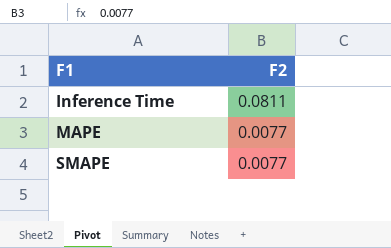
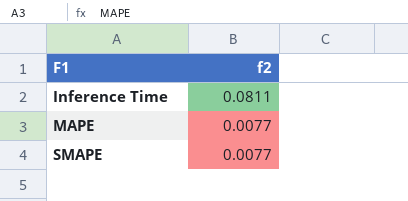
column name: F2 -> f2

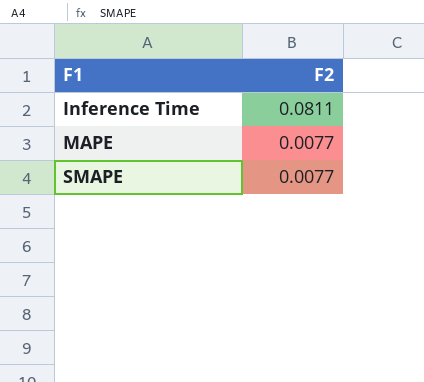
column name: f2 -> F2

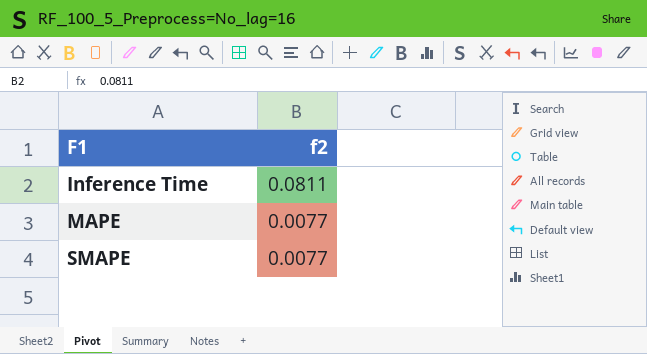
column name: F2 -> f2

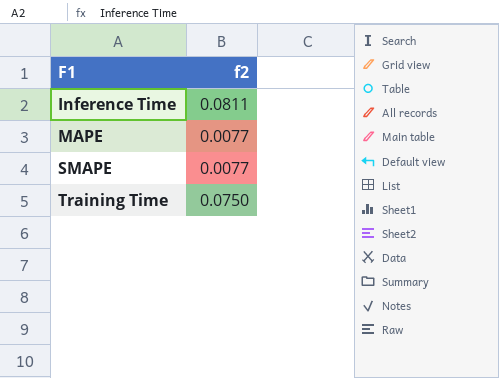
row Training Time: none -> 0.0750

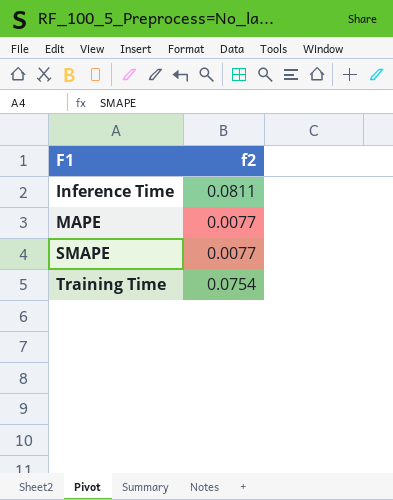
Training Time | f2: 0.0750 -> 0.0754

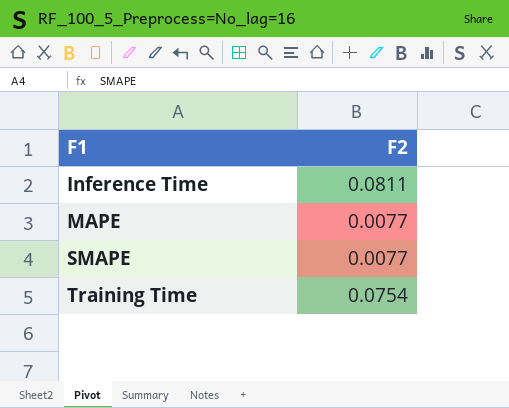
column name: f2 -> F2

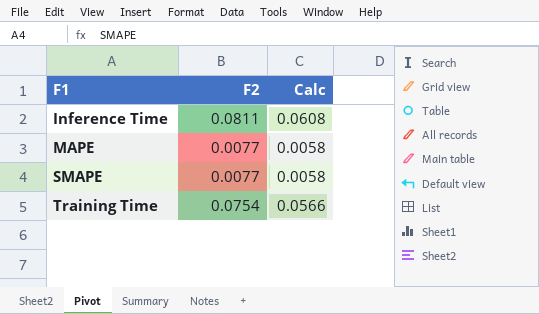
column Calc | formula: none -> [F2] * 0.75

